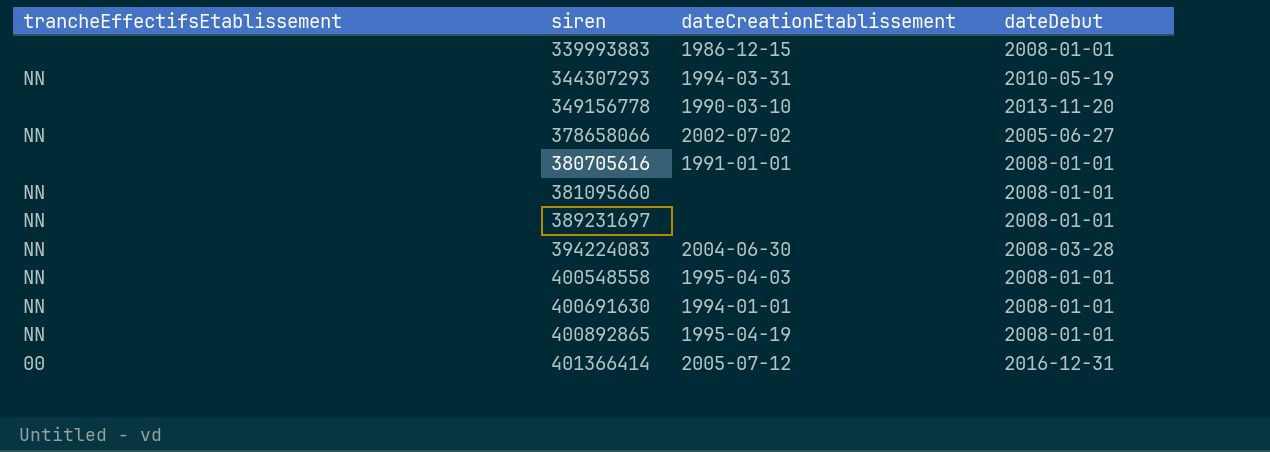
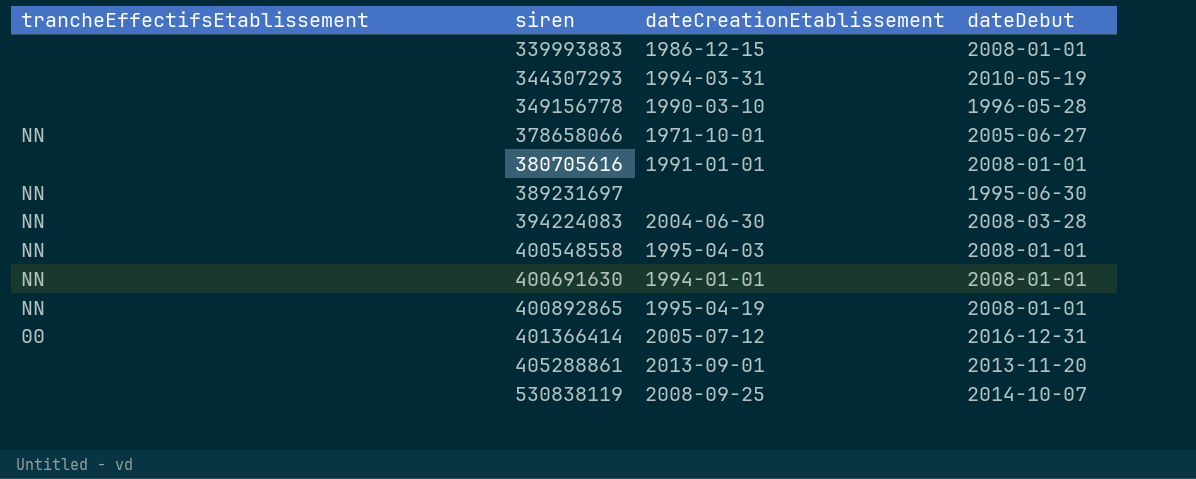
row 381095660: NN | none | 2008-01-01 -> none
344307293 | trancheEffectifsEtablissement: NN -> none
349156778 | dateDebut: 2013-11-20 -> 1996-05-28
378658066 | dateCreationEtablissement: 2002-07-02 -> 1971-10-01
389231697 | dateDebut: 2008-01-01 -> 1995-06-30
row 405288861: none -> none | 2013-09-01 | 2013-11-20
row 530838119: none -> none | 2008-09-25 | 2014-10-07

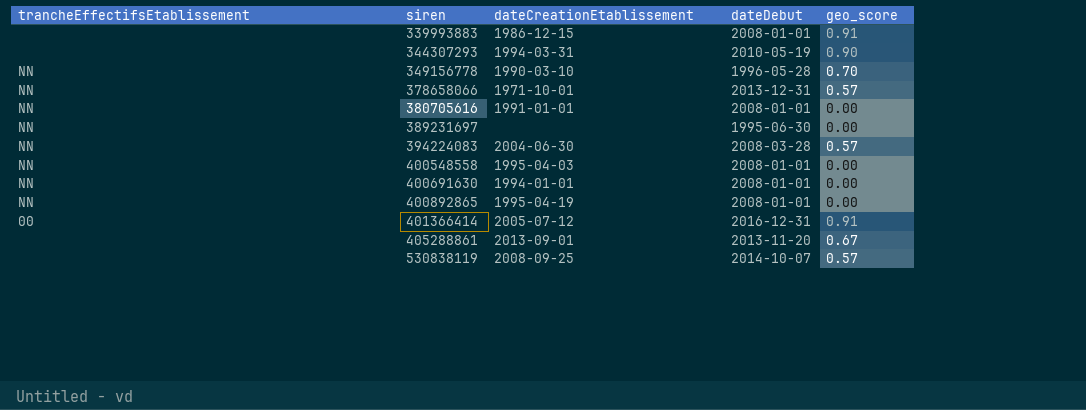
column geo_score | position: none -> 5
349156778 | trancheEffectifsEtablissement: none -> NN
378658066 | dateDebut: 2005-06-27 -> 2013-12-31
380705616 | trancheEffectifsEtablissement: none -> NN

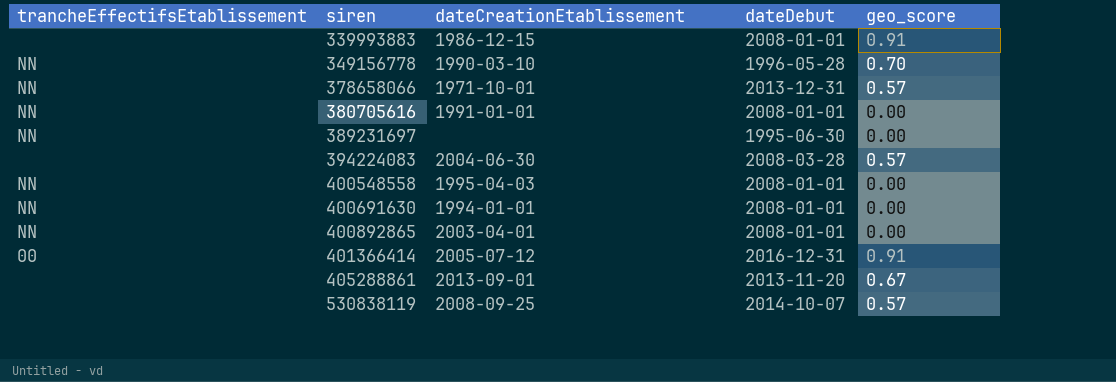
row 344307293: none | 1994-03-31 | 2010-05-19 | 0.90 -> none
394224083 | trancheEffectifsEtablissement: NN -> none
400892865 | dateCreationEtablissement: 1995-04-19 -> 2003-04-01

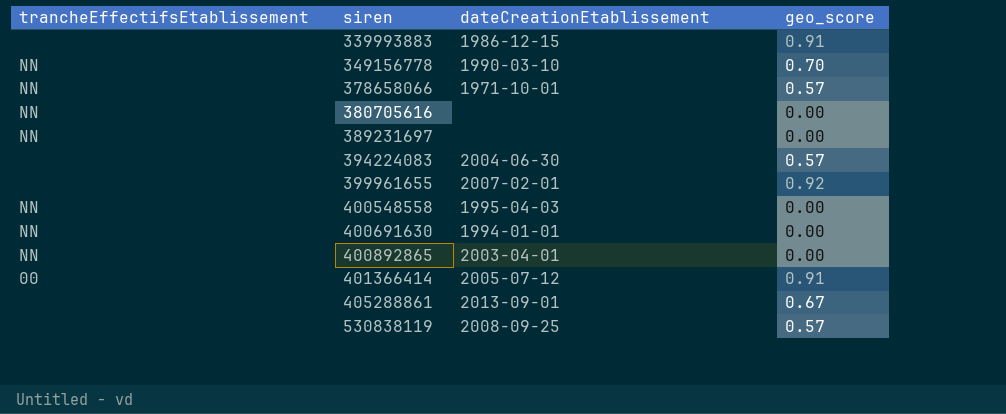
column dateDebut | position: 4 -> none
380705616 | dateCreationEtablissement: 1991-01-01 -> none
row 399961655: none -> none | 2007-02-01 | 0.92

